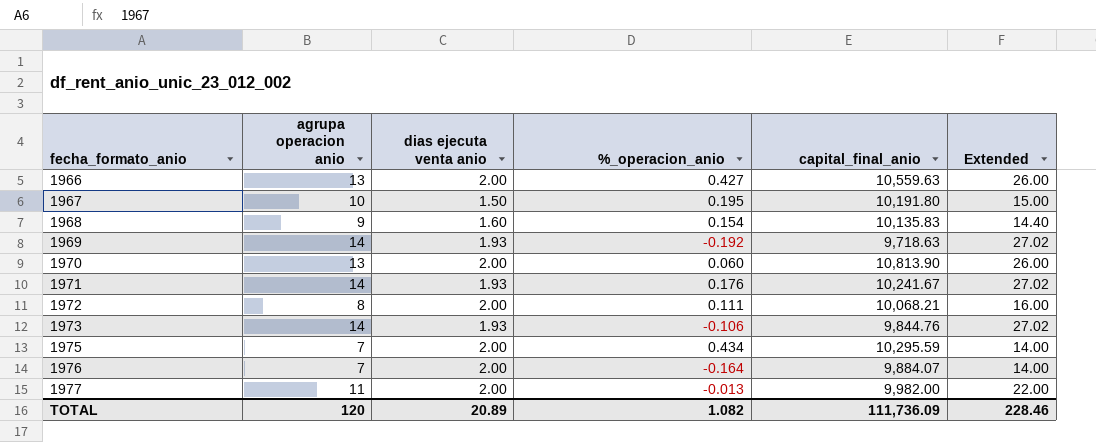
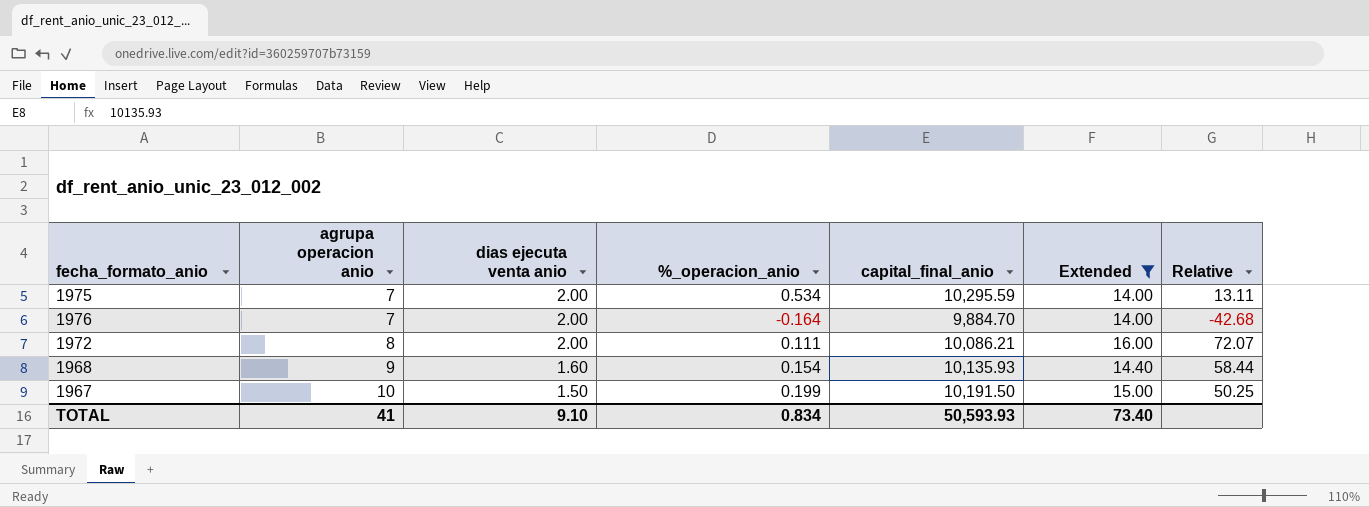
filter: none -> Extended <= 16.00
row order: fecha_formato_anio ascending -> agrupa operacion anio ascending
column Relative | formula: none -> [agrupa operacion anio] / [%_operacion_anio]
1975 | %_operacion_anio: 0.434 -> 0.534
1976 | capital_final_anio: 9,884.07 -> 9,884.70
1972 | capital_final_anio: 10,068.21 -> 10,086.21
1968 | capital_final_anio: 10,135.83 -> 10,135.93
1967 | %_operacion_anio: 0.195 -> 0.199
1967 | capital_final_anio: 10,191.80 -> 10,191.50
TOTAL | agrupa operacion anio: 120 -> 41
TOTAL | dias ejecuta venta anio: 20.89 -> 9.10
TOTAL | %_operacion_anio: 1.082 -> 0.834
TOTAL | capital_final_anio: 111,736.09 -> 50,593.93
TOTAL | Extended: 228.46 -> 73.40

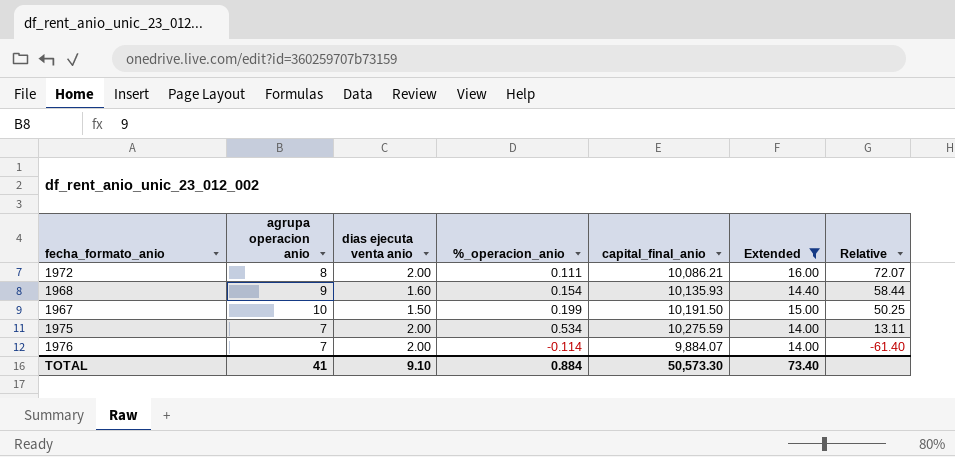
row order: agrupa operacion anio ascending -> Relative descending
1975 | capital_final_anio: 10,295.59 -> 10,275.59
1976 | %_operacion_anio: -0.164 -> -0.114
1976 | capital_final_anio: 9,884.70 -> 9,884.07
1976 | Relative: -42.68 -> -61.40
TOTAL | %_operacion_anio: 0.834 -> 0.884
TOTAL | capital_final_anio: 50,593.93 -> 50,573.30

